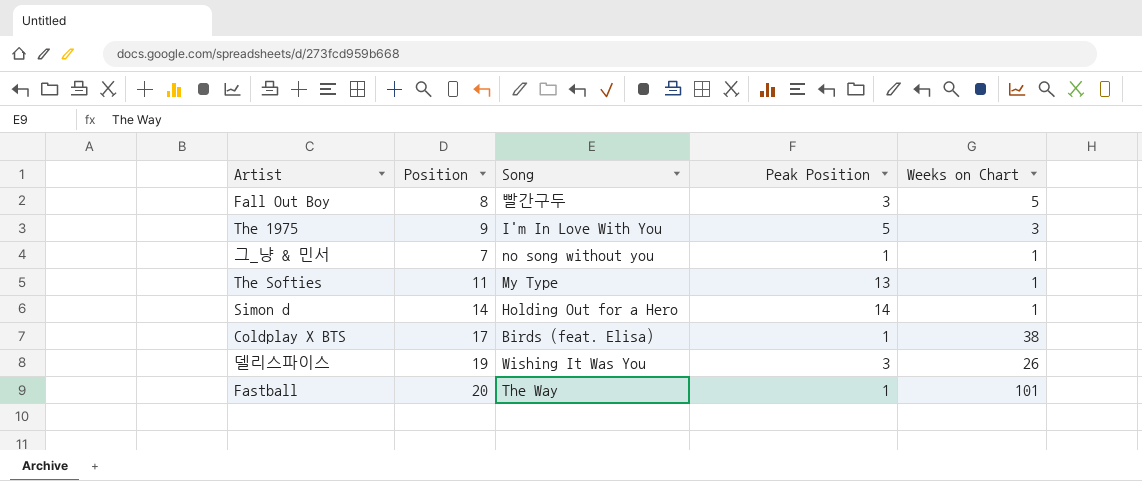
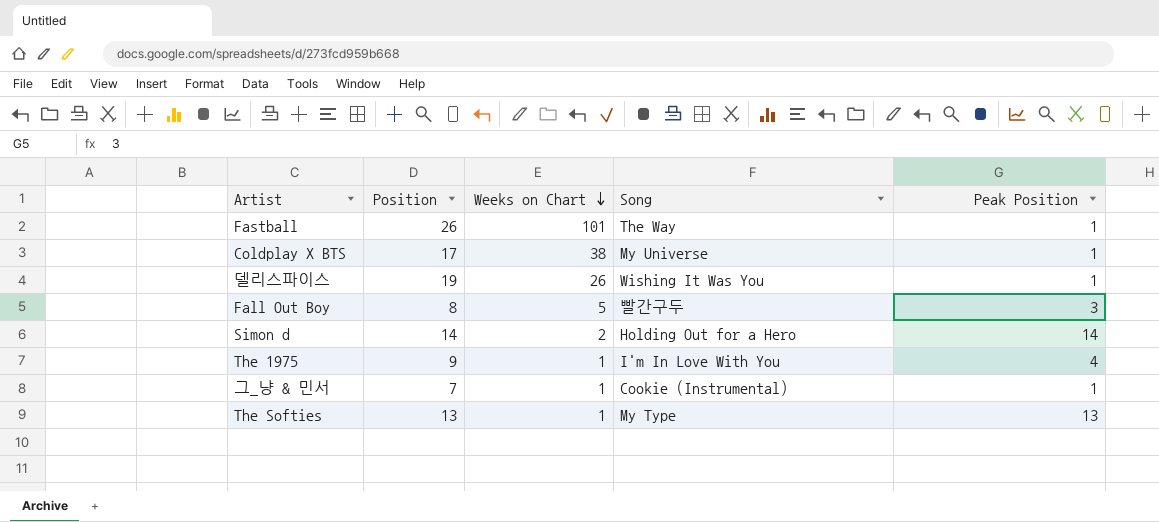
row order: none -> Weeks on Chart descending
column Weeks on Chart | position: 5 -> 3
Fastball | Position: 20 -> 26
Coldplay X BTS | Song: Birds (feat. Elisa) -> My Universe
델리스파이스 | Peak Position: 3 -> 1
Simon d | Weeks on Chart: 1 -> 2
The 1975 | Weeks on Chart: 3 -> 1
The 1975 | Peak Position: 5 -> 4
그_냥 & 민서 | Song: no song without you -> Cookie (Instrumental)
The Softies | Position: 11 -> 13

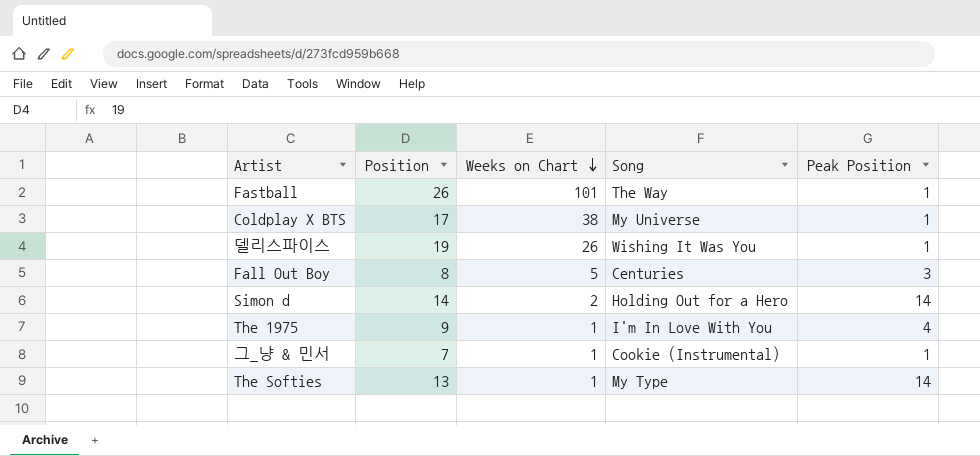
Fall Out Boy | Song: 빨간구두 -> Centuries
The Softies | Peak Position: 13 -> 14

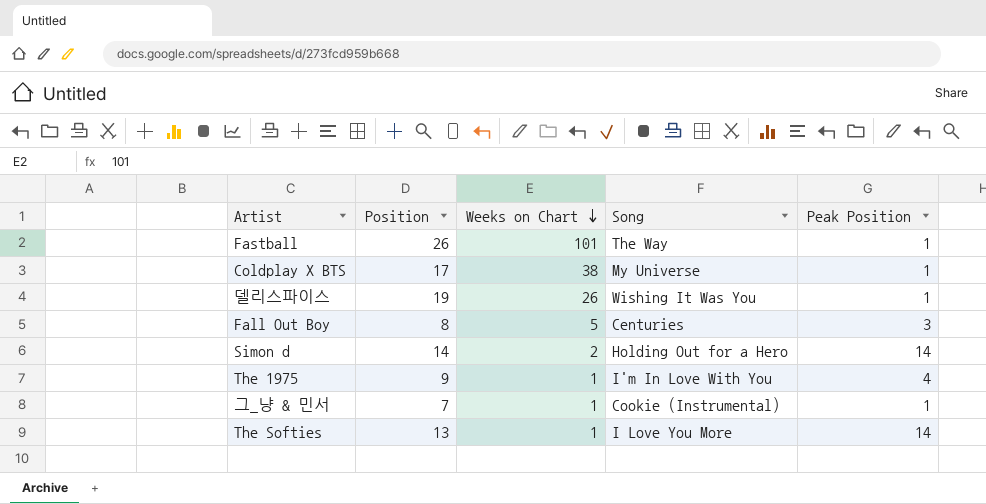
The Softies | Song: My Type -> I Love You More

